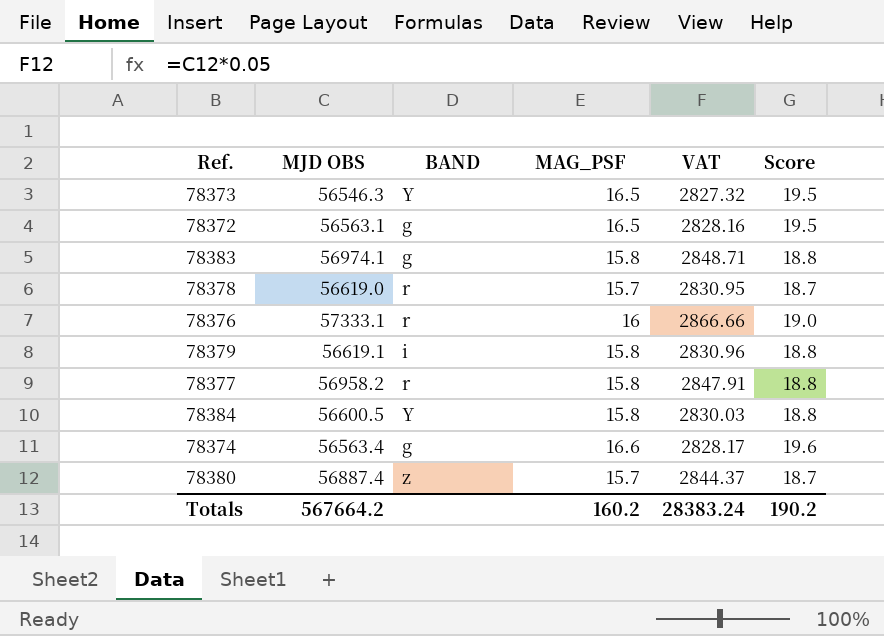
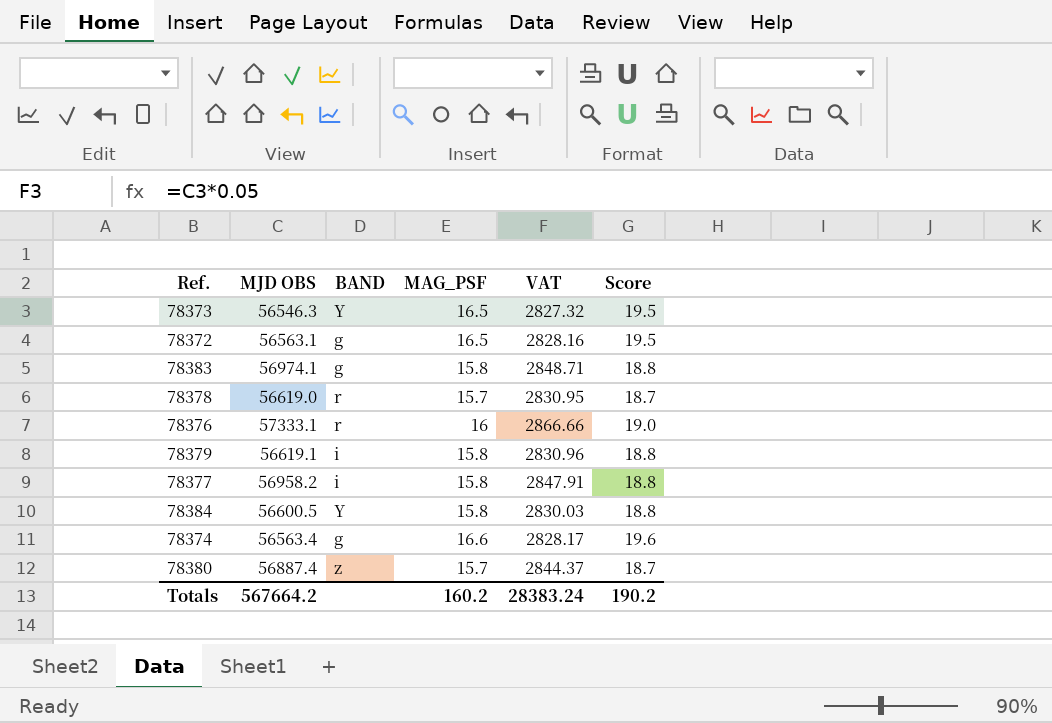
78377 | BAND: r -> i

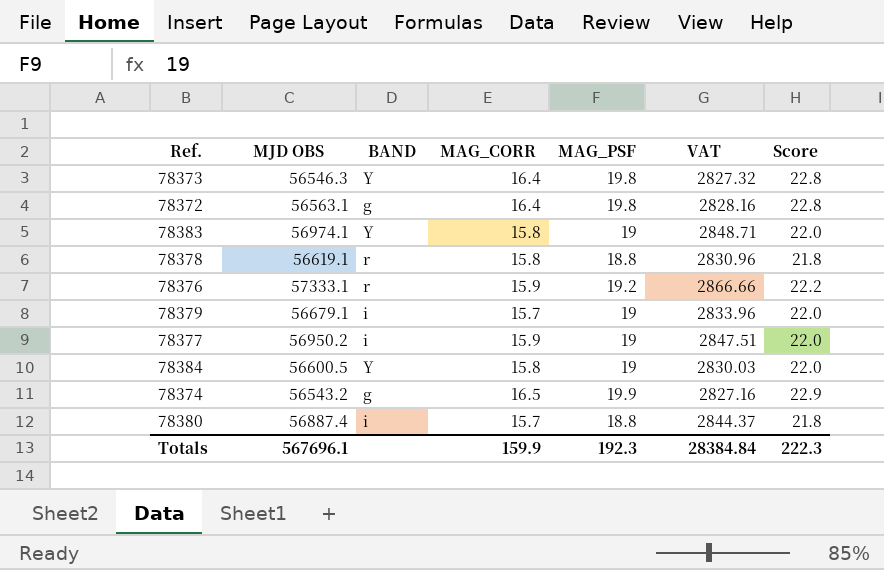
column MAG_CORR | position: none -> 4
78373 | MAG_PSF: 16.5 -> 19.8
78373 | Score: 19.5 -> 22.8
78372 | MAG_PSF: 16.5 -> 19.8
78372 | Score: 19.5 -> 22.8
78383 | BAND: g -> Y
78383 | MAG_PSF: 15.8 -> 19
78383 | Score: 18.8 -> 22.0
78378 | MJD OBS: 56619.0 -> 56619.1
78378 | MAG_PSF: 15.7 -> 18.8
78378 | VAT: 2830.95 -> 2830.96
78378 | Score: 18.7 -> 21.8
78376 | MAG_PSF: 16 -> 19.2
78376 | Score: 19.0 -> 22.2
78379 | MJD OBS: 56619.1 -> 56679.1
78379 | MAG_PSF: 15.8 -> 19
78379 | VAT: 2830.96 -> 2833.96
78379 | Score: 18.8 -> 22.0
78377 | MJD OBS: 56958.2 -> 56950.2
78377 | MAG_PSF: 15.8 -> 19
78377 | VAT: 2847.91 -> 2847.51
78377 | Score: 18.8 -> 22.0
78384 | MAG_PSF: 15.8 -> 19
78384 | Score: 18.8 -> 22.0
78374 | MJD OBS: 56563.4 -> 56543.2
78374 | MAG_PSF: 16.6 -> 19.9
78374 | VAT: 2828.17 -> 2827.16
78374 | Score: 19.6 -> 22.9
78380 | BAND: z -> i
78380 | MAG_PSF: 15.7 -> 18.8
78380 | Score: 18.7 -> 21.8
Totals | MJD OBS: 567664.2 -> 567696.1
Totals | MAG_PSF: 160.2 -> 192.3
Totals | VAT: 28383.24 -> 28384.84
Totals | Score: 190.2 -> 222.3

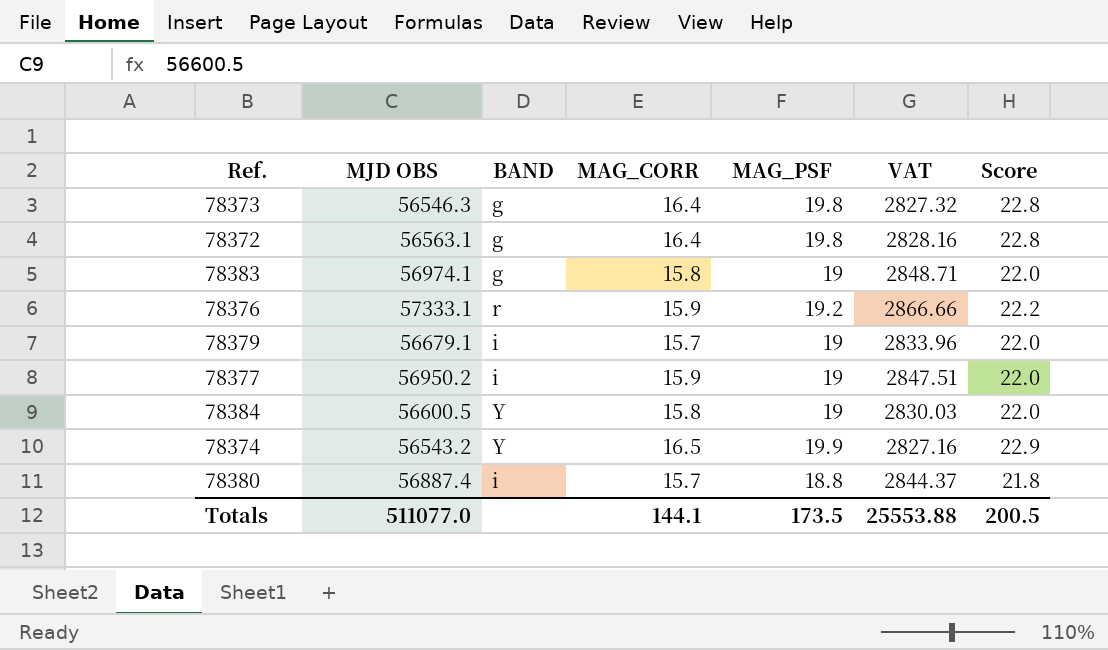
row 78378: 56619.1 | r | 15.8 | 18.8 | 2830.96 | 21.8 -> none
78373 | BAND: Y -> g
78383 | BAND: Y -> g
78374 | BAND: g -> Y
Totals | MJD OBS: 567696.1 -> 511077.0
Totals | MAG_CORR: 159.9 -> 144.1
Totals | MAG_PSF: 192.3 -> 173.5
Totals | VAT: 28384.84 -> 25553.88
Totals | Score: 222.3 -> 200.5

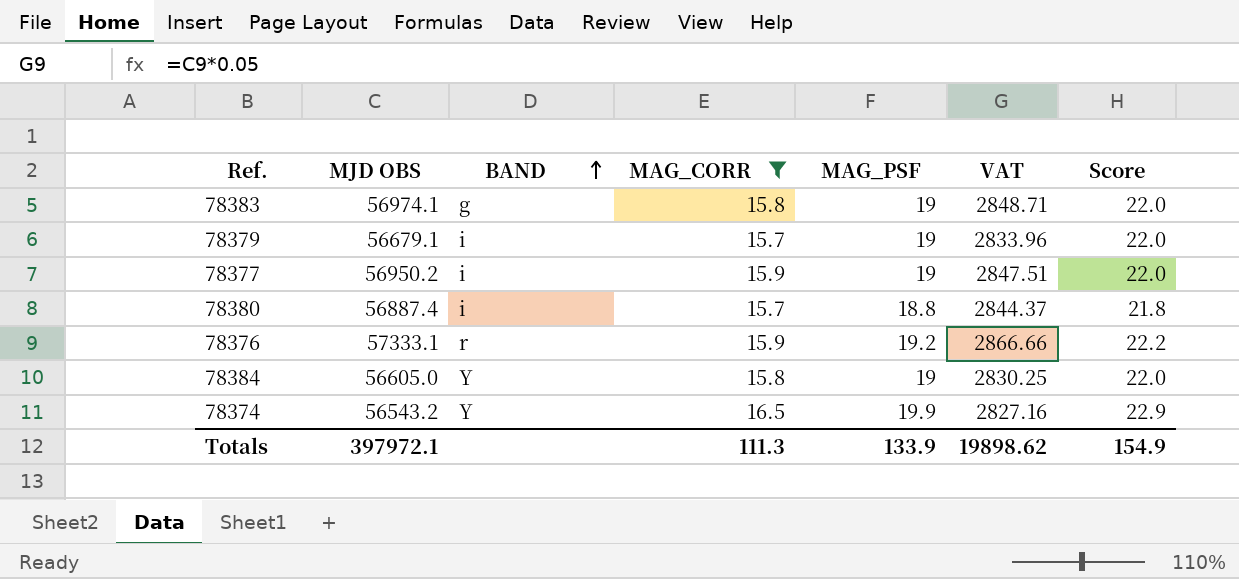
filter: none -> MAG_CORR != 16.4
row order: none -> BAND ascending
78384 | MJD OBS: 56600.5 -> 56605.0
78384 | VAT: 2830.03 -> 2830.25
Totals | MJD OBS: 511077.0 -> 397972.1
Totals | MAG_CORR: 144.1 -> 111.3
Totals | MAG_PSF: 173.5 -> 133.9
Totals | VAT: 25553.88 -> 19898.62
Totals | Score: 200.5 -> 154.9

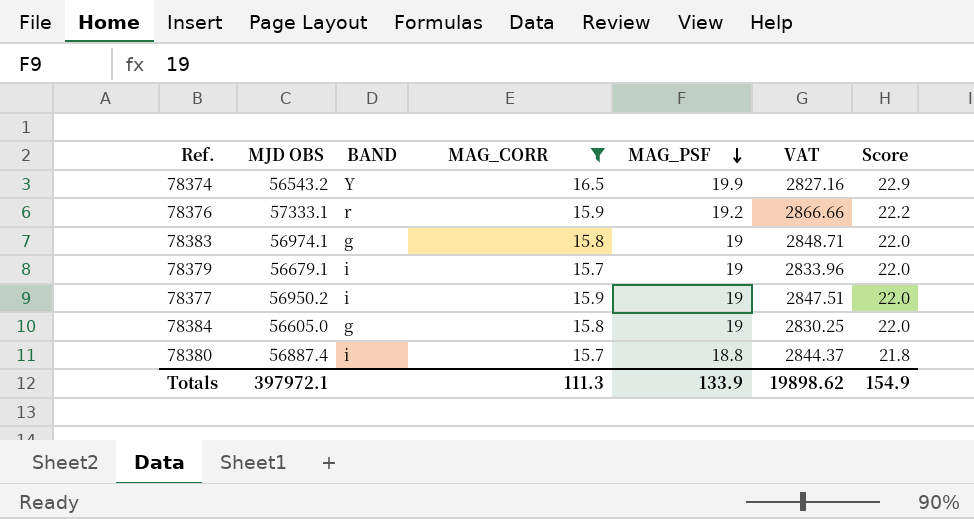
row order: BAND ascending -> MAG_PSF descending
78384 | BAND: Y -> g

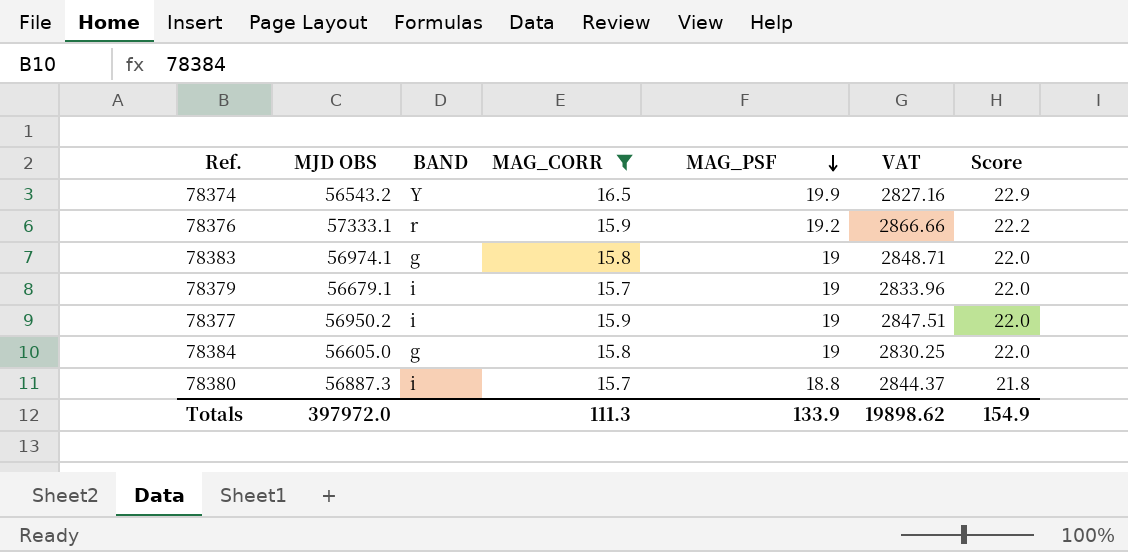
78380 | MJD OBS: 56887.4 -> 56887.3
Totals | MJD OBS: 397972.1 -> 397972.0

